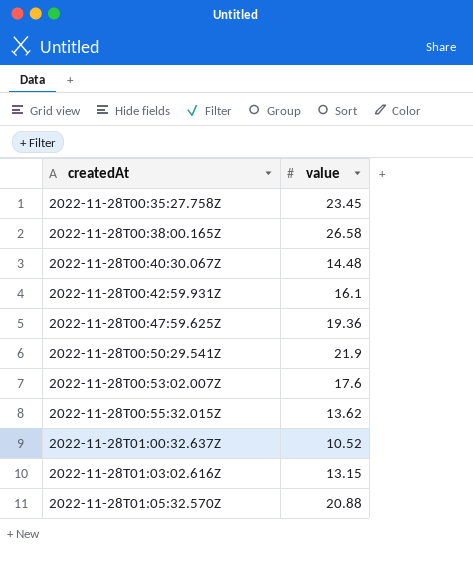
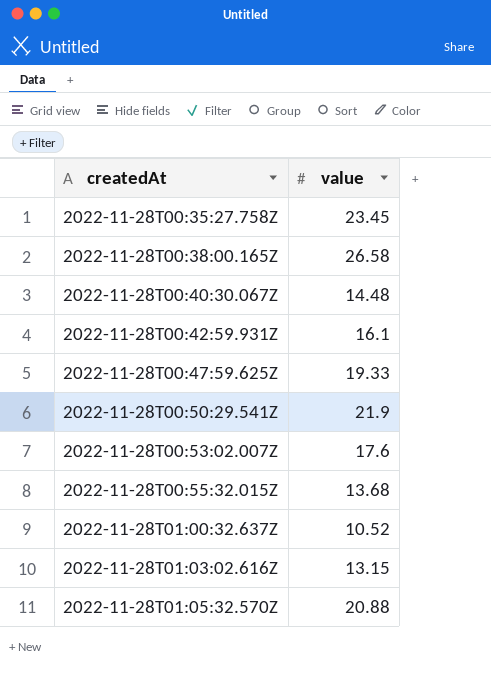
2022-11-28T00:47:59.625Z | value: 19.36 -> 19.33
2022-11-28T00:55:32.015Z | value: 13.62 -> 13.68

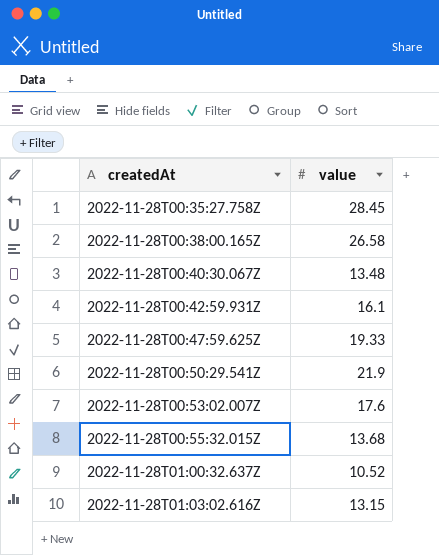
row 2022-11-28T01:05:32.570Z: 20.88 -> none
2022-11-28T00:35:27.758Z | value: 23.45 -> 28.45
2022-11-28T00:40:30.067Z | value: 14.48 -> 13.48

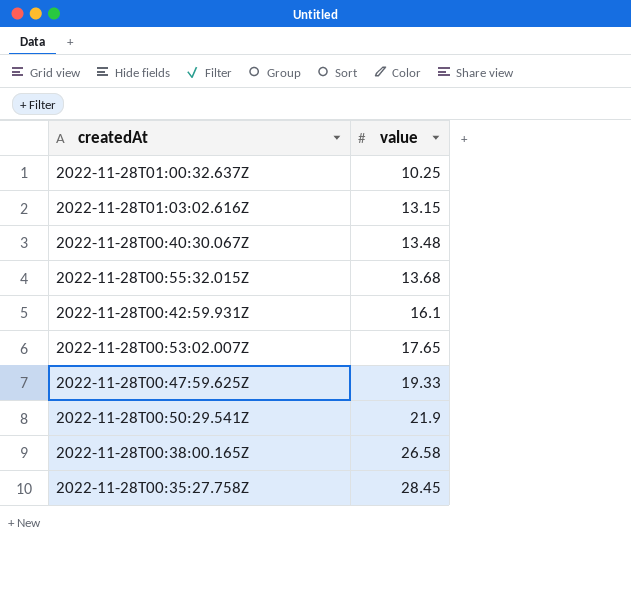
row order: createdAt ascending -> value ascending
2022-11-28T01:00:32.637Z | value: 10.52 -> 10.25
2022-11-28T00:53:02.007Z | value: 17.6 -> 17.65

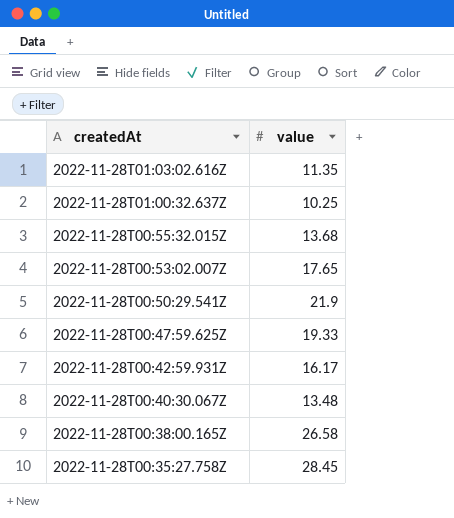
row order: value ascending -> createdAt descending
2022-11-28T01:03:02.616Z | value: 13.15 -> 11.35
2022-11-28T00:42:59.931Z | value: 16.1 -> 16.17

